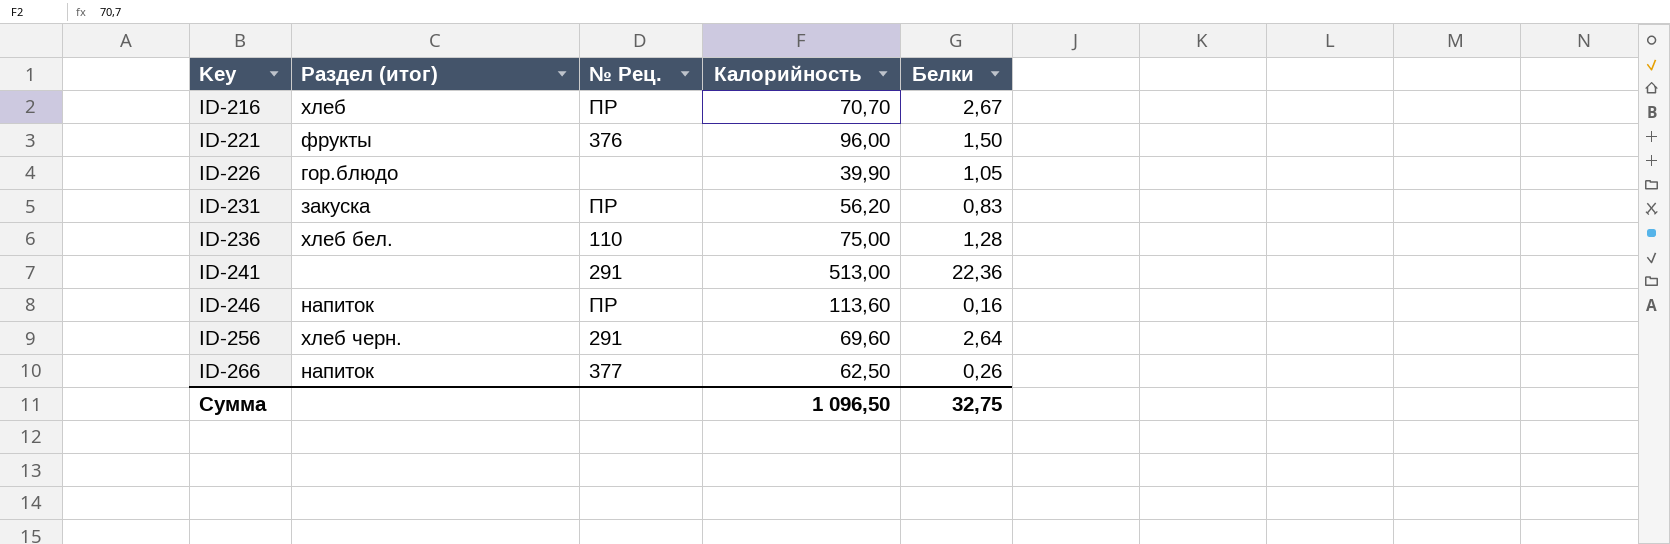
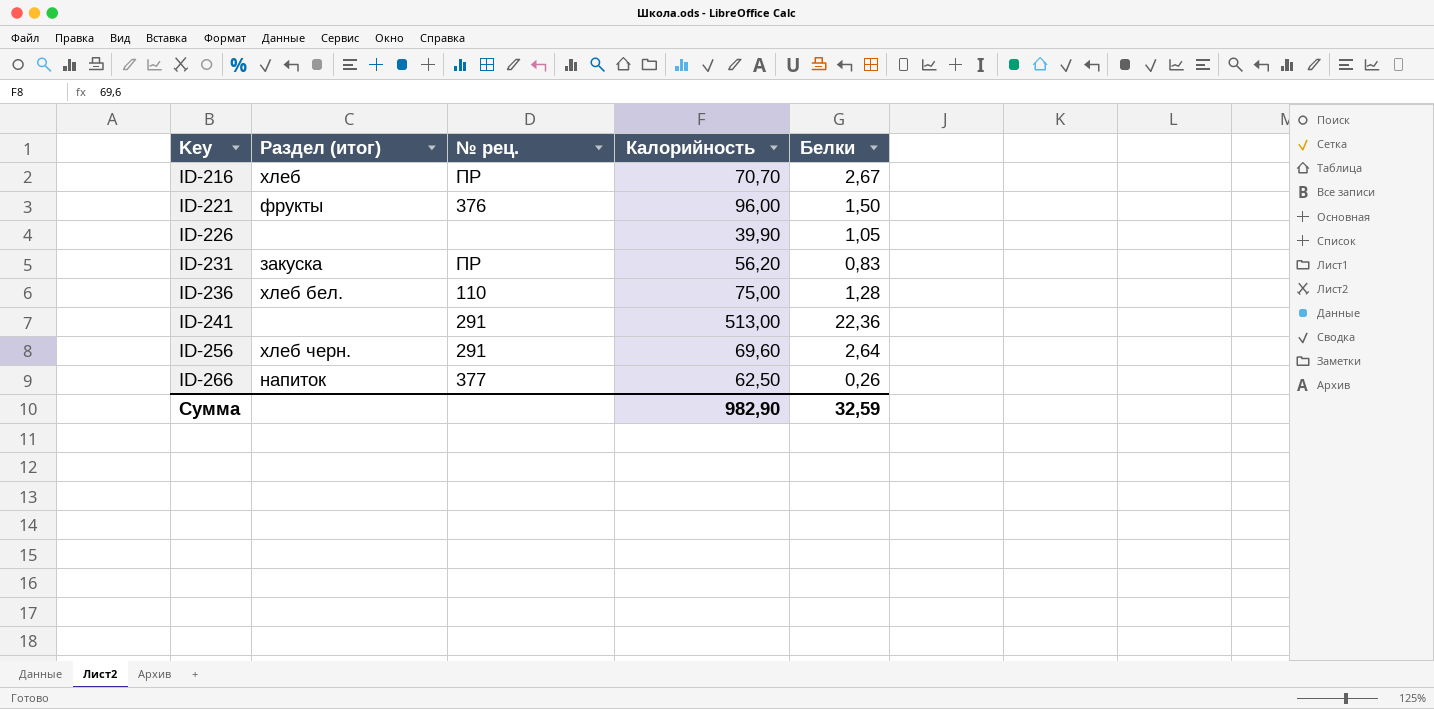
column name: № Рец. -> № рец.
row ID-246: напиток | ПР | 113,60 | 0,16 -> none
ID-226 | Раздел (итог): гор.блюдо -> none
Сумма | Калорийность: 1 096,50 -> 982,90
Сумма | Белки: 32,75 -> 32,59

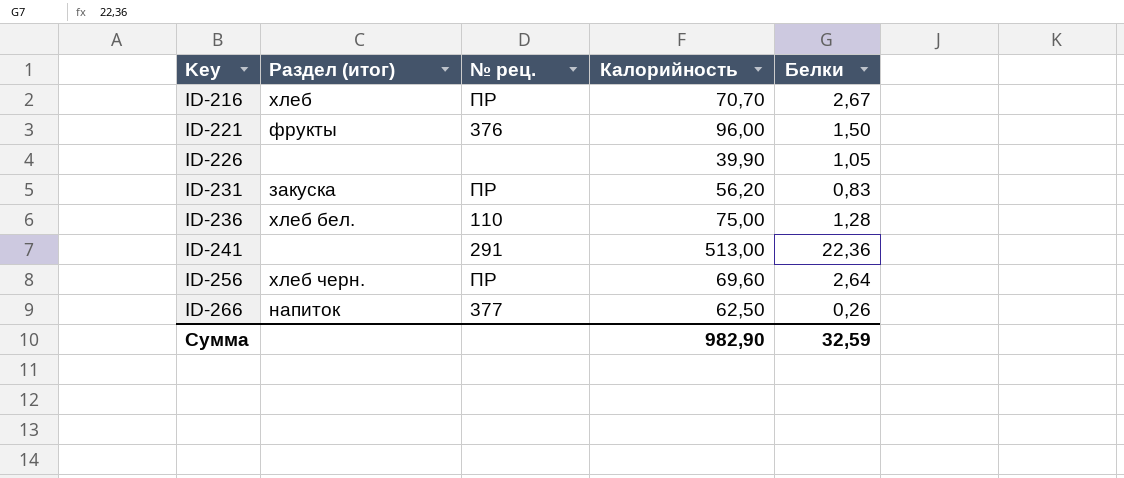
ID-256 | № рец.: 291 -> ПР

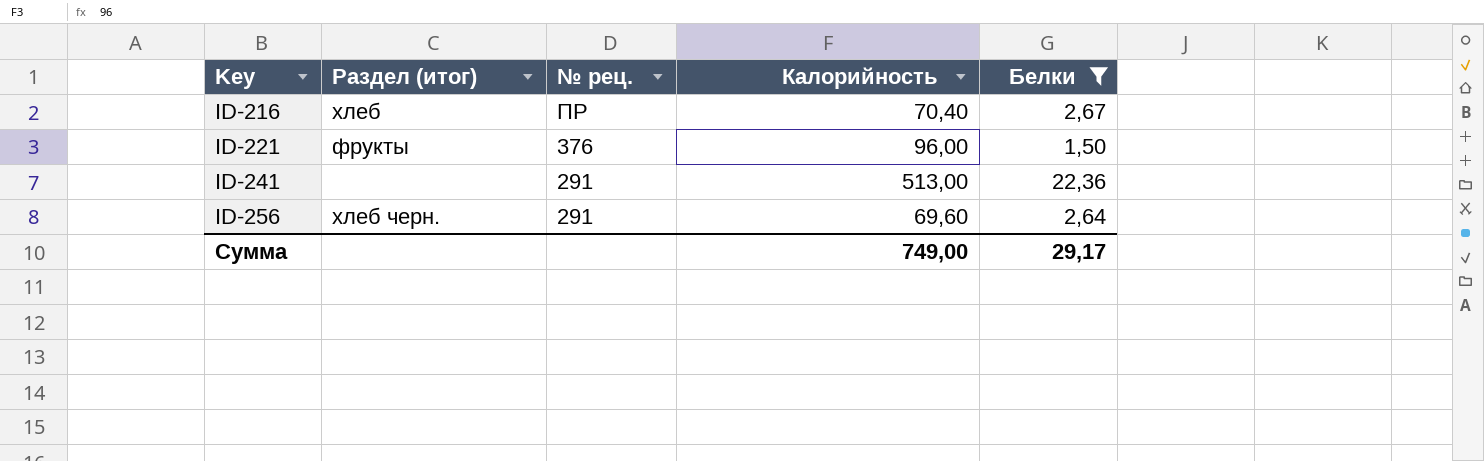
filter: none -> Белки >= 1,50
ID-216 | Калорийность: 70,70 -> 70,40
ID-256 | № рец.: ПР -> 291
Сумма | Калорийность: 982,90 -> 749,00
Сумма | Белки: 32,59 -> 29,17

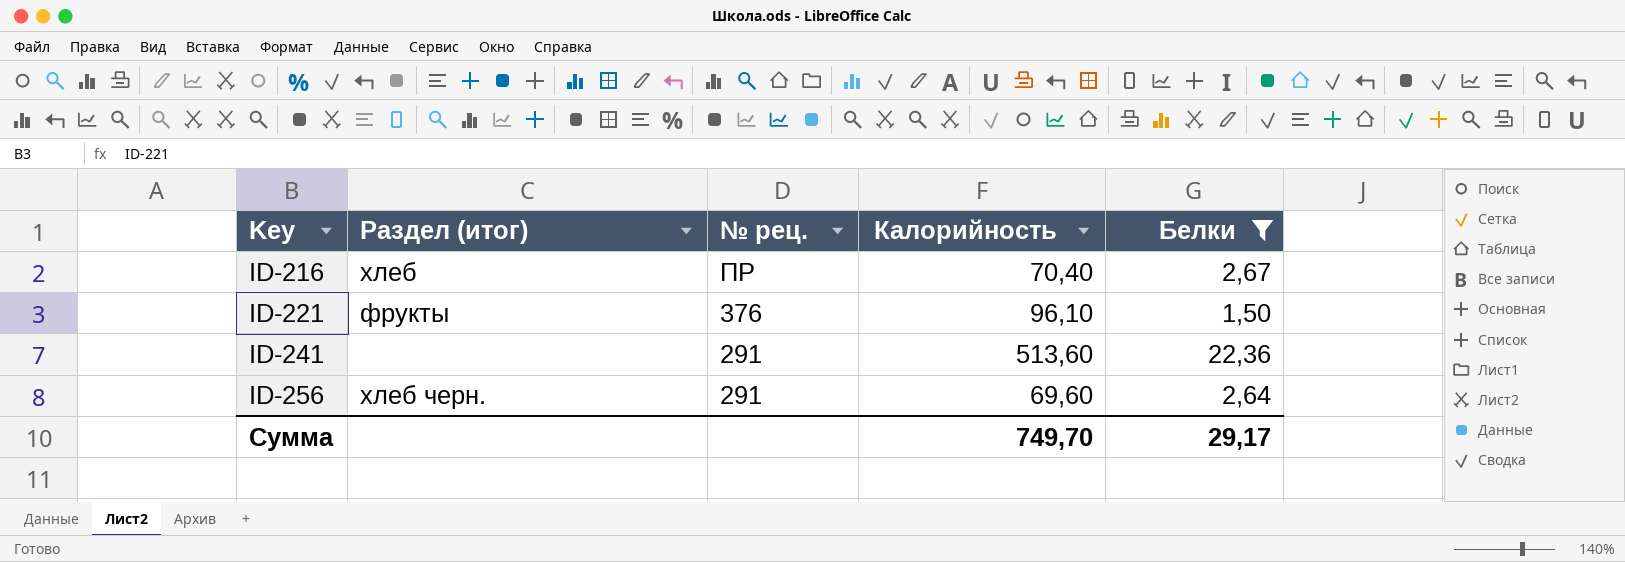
ID-221 | Калорийность: 96,00 -> 96,10
ID-241 | Калорийность: 513,00 -> 513,60
Сумма | Калорийность: 749,00 -> 749,70

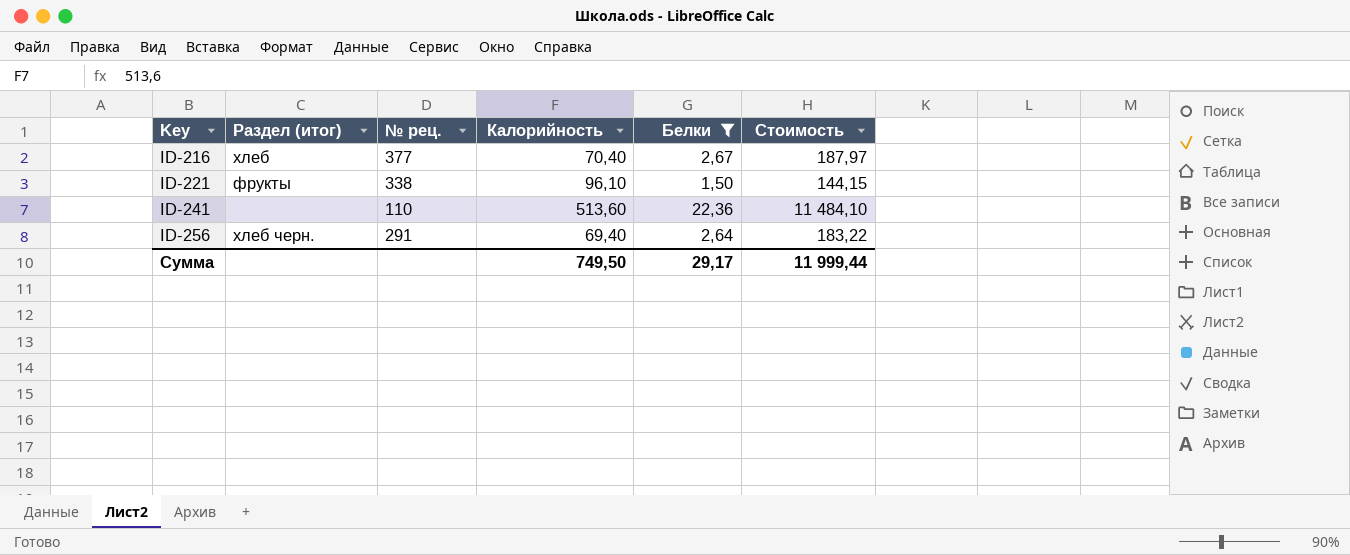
column Стоимость | formula: none -> [Калорийность] * [Белки]
ID-216 | № рец.: ПР -> 377
ID-221 | № рец.: 376 -> 338
ID-241 | № рец.: 291 -> 110
ID-256 | Калорийность: 69,60 -> 69,40
Сумма | Калорийность: 749,70 -> 749,50

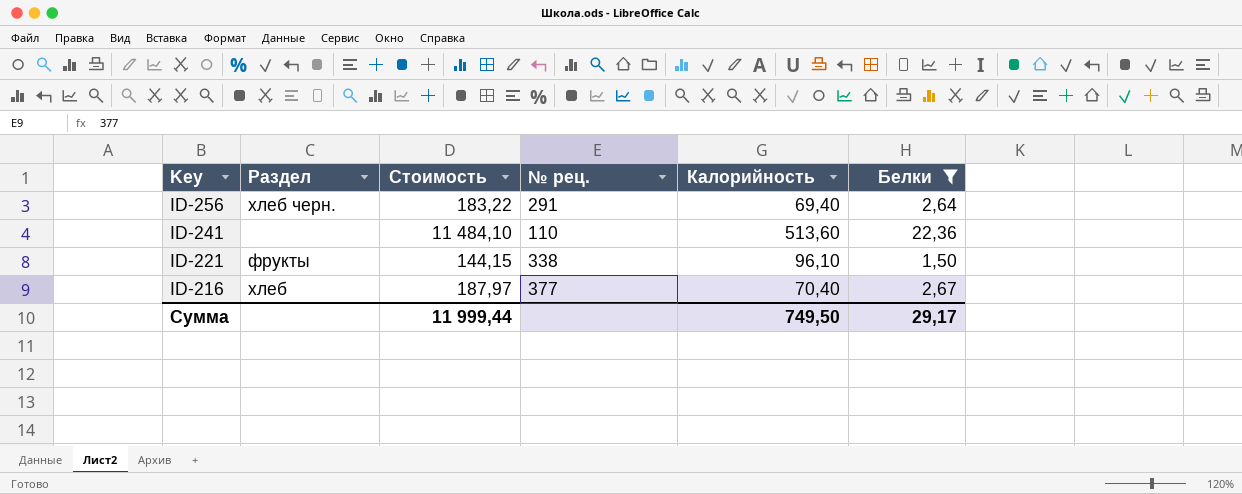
row order: Key ascending -> Key descending
column name: Раздел (итог) -> Раздел
column Стоимость | position: 6 -> 3

